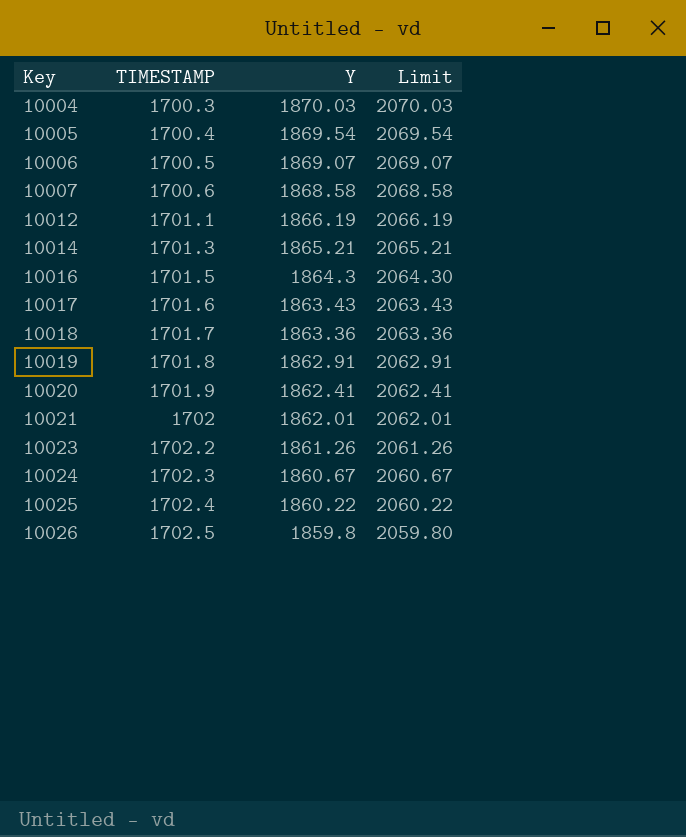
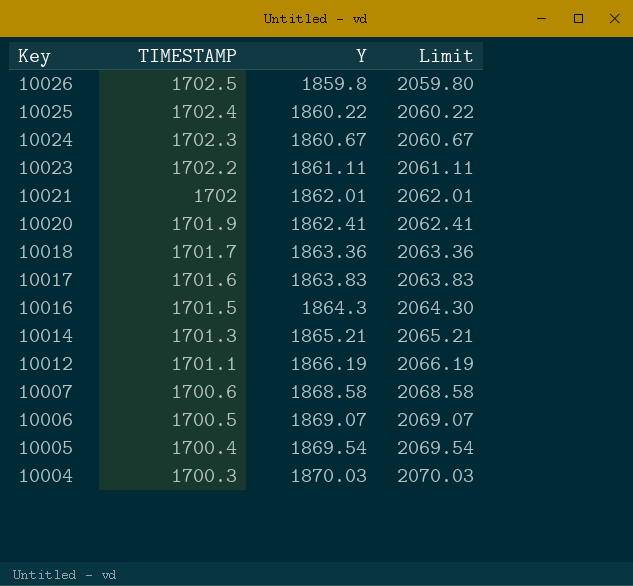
row order: Key ascending -> Key descending
row 10019: 1701.8 | 1862.91 | 2062.91 -> none
10023 | Y: 1861.26 -> 1861.11
10023 | Limit: 2061.26 -> 2061.11
10017 | Y: 1863.43 -> 1863.83
10017 | Limit: 2063.43 -> 2063.83

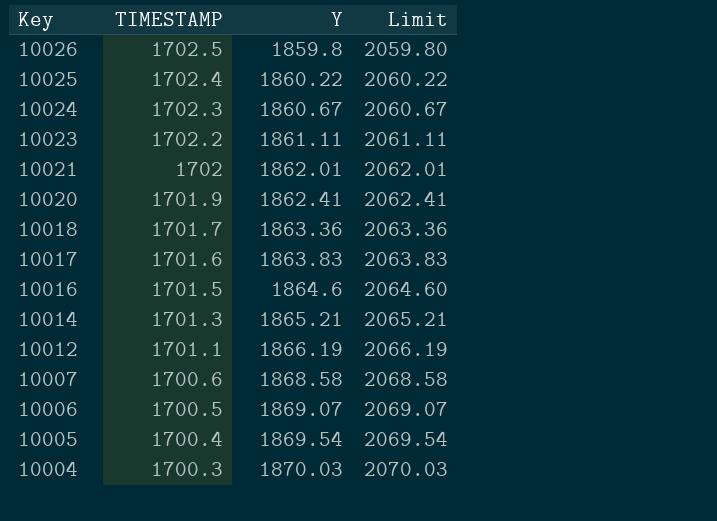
10016 | Y: 1864.3 -> 1864.6
10016 | Limit: 2064.30 -> 2064.60

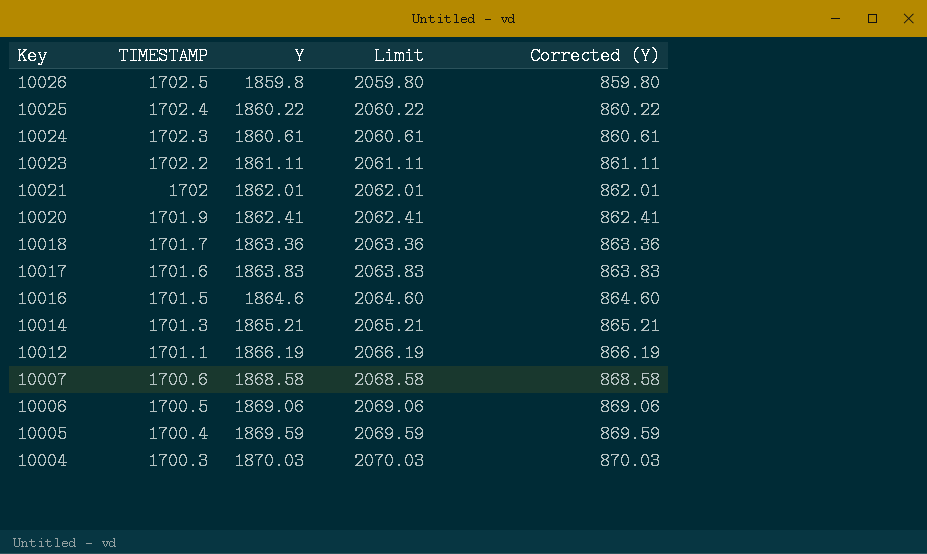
column Corrected (Y) | formula: none -> [Y] - 1000
10024 | Y: 1860.67 -> 1860.61
10024 | Limit: 2060.67 -> 2060.61
10006 | Y: 1869.07 -> 1869.06
10006 | Limit: 2069.07 -> 2069.06
10005 | Y: 1869.54 -> 1869.59
10005 | Limit: 2069.54 -> 2069.59

